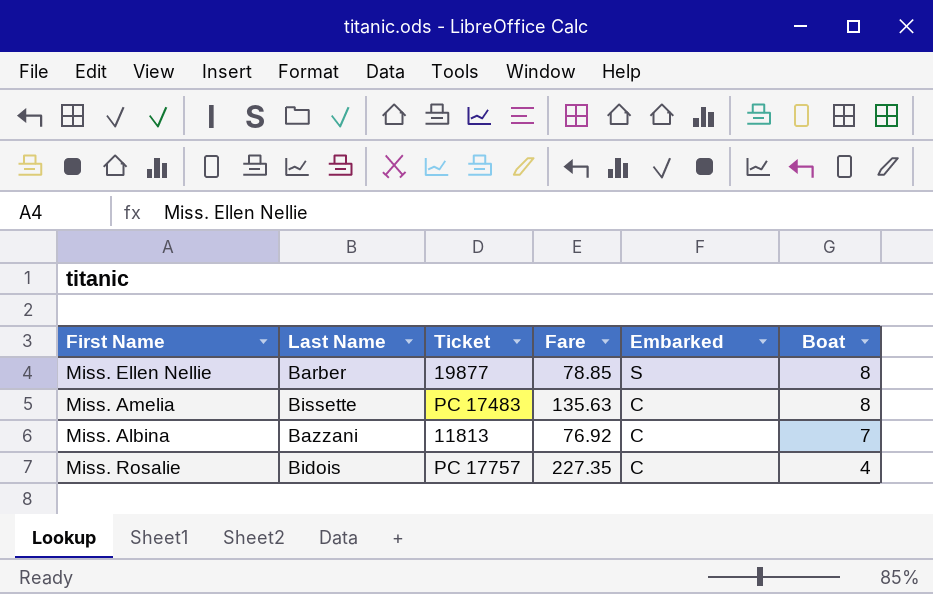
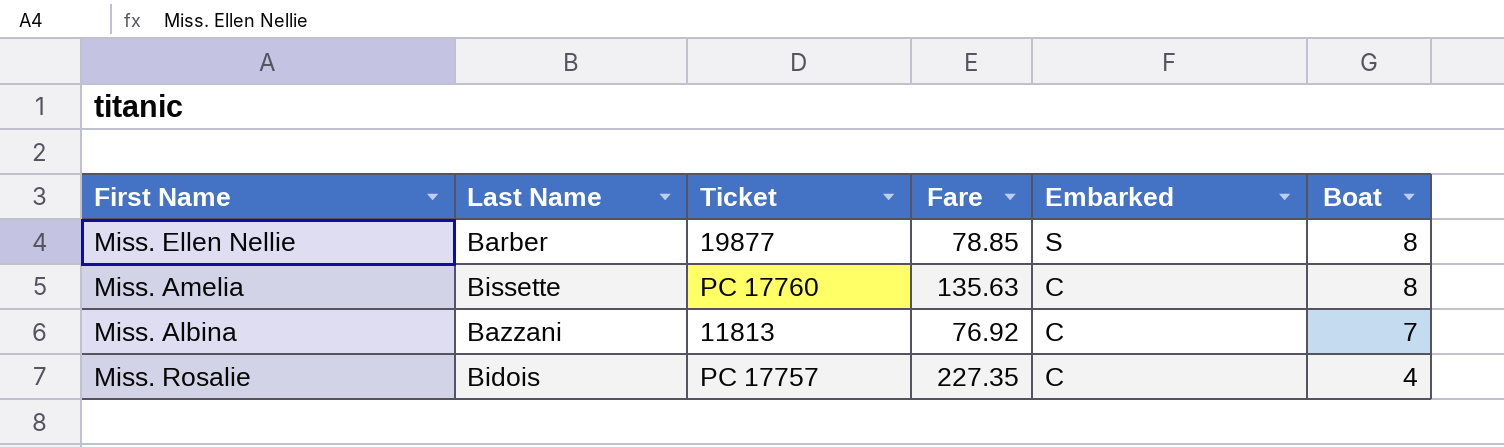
Miss. Amelia | Ticket: PC 17483 -> PC 17760

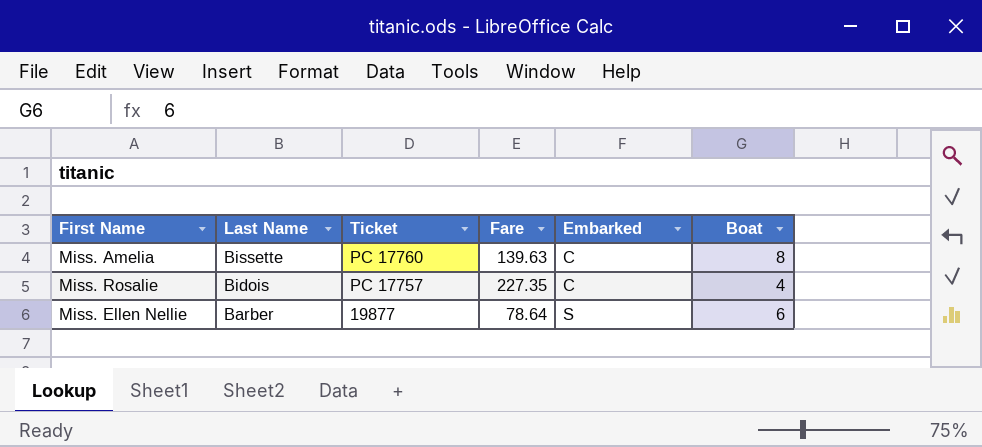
row order: Embarked descending -> Last Name descending
row Miss. Albina: Bazzani | 11813 | 76.92 | C | 7 -> none
Miss. Amelia | Fare: 135.63 -> 139.63
Miss. Ellen Nellie | Fare: 78.85 -> 78.64
Miss. Ellen Nellie | Boat: 8 -> 6

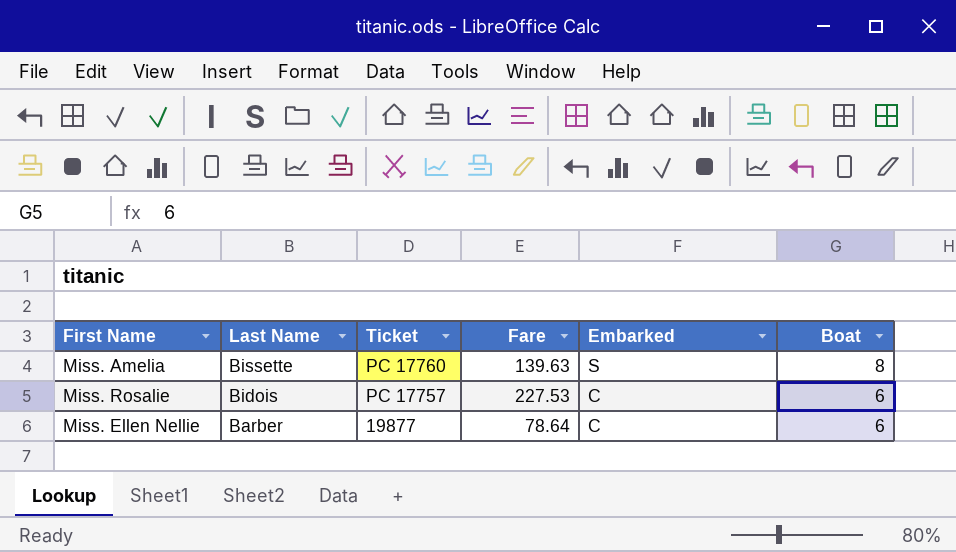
Miss. Amelia | Embarked: C -> S
Miss. Rosalie | Fare: 227.35 -> 227.53
Miss. Rosalie | Boat: 4 -> 6
Miss. Ellen Nellie | Embarked: S -> C

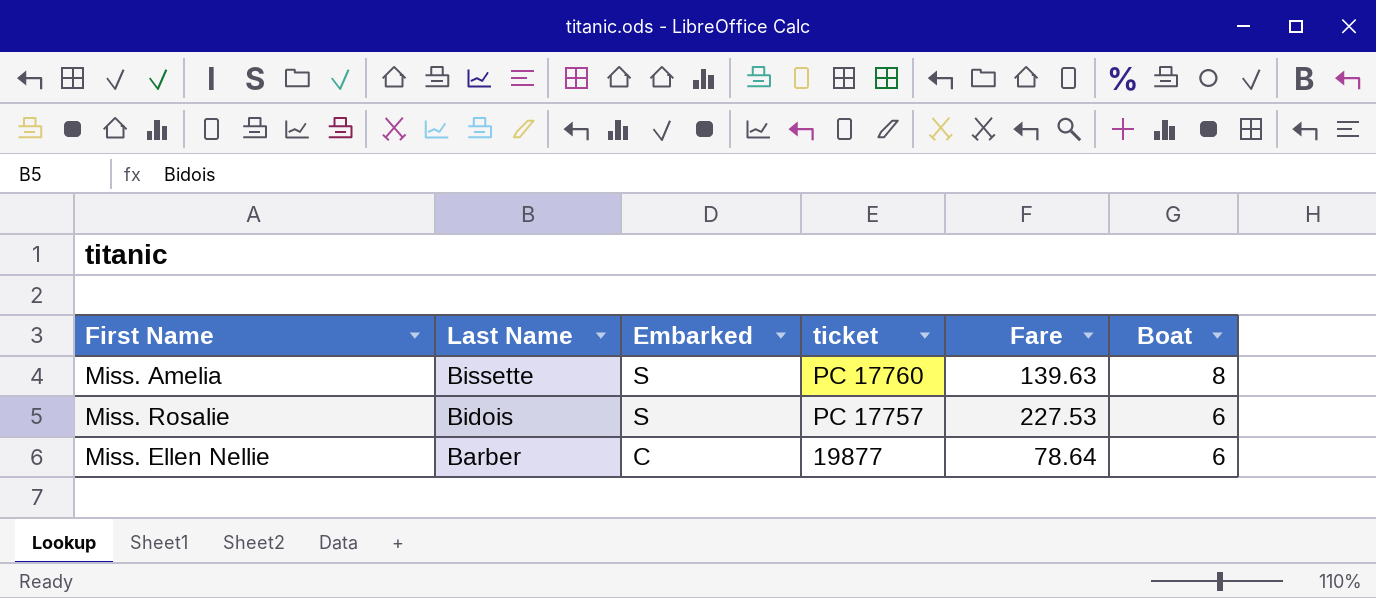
column Embarked | position: 5 -> 3
column name: Ticket -> ticket
Miss. Rosalie | Embarked: C -> S

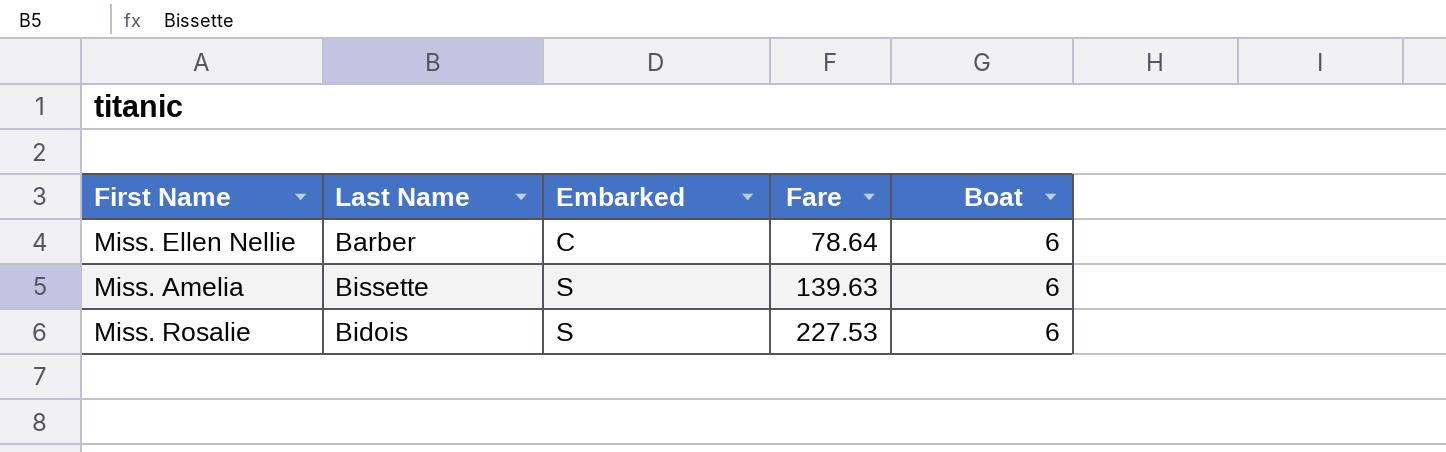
row order: Last Name descending -> Embarked ascending
column ticket | position: 4 -> none
Miss. Amelia | Boat: 8 -> 6

